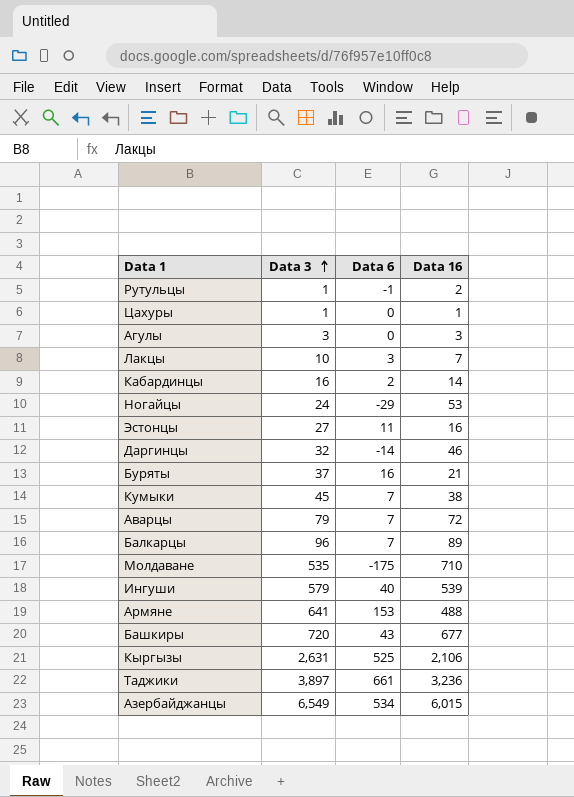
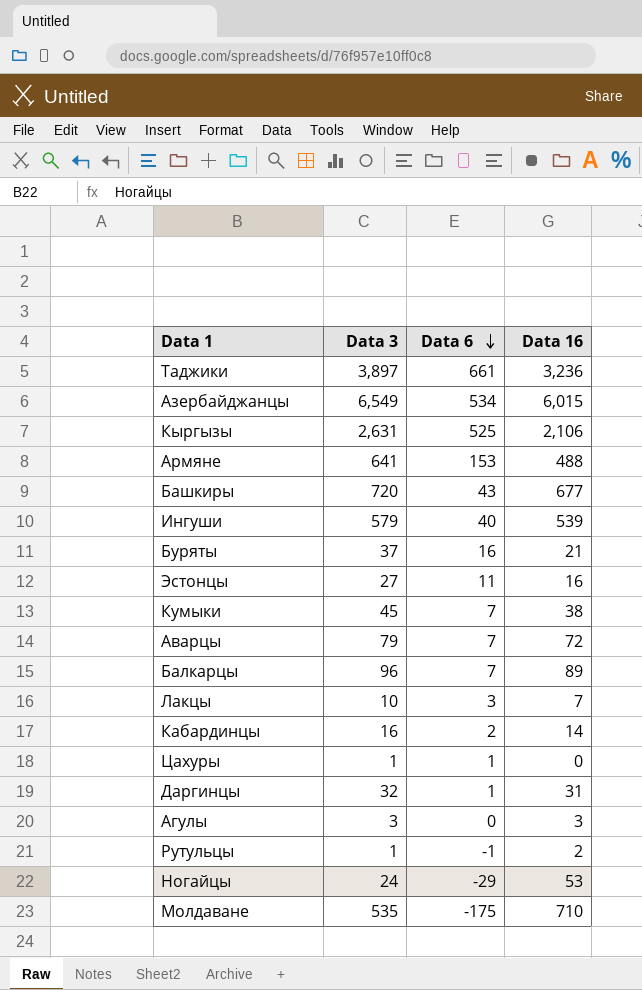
row order: Data 3 ascending -> Data 6 descending
Цахуры | Data 6: 0 -> 1
Цахуры | Data 16: 1 -> 0
Даргинцы | Data 6: -14 -> 1
Даргинцы | Data 16: 46 -> 31

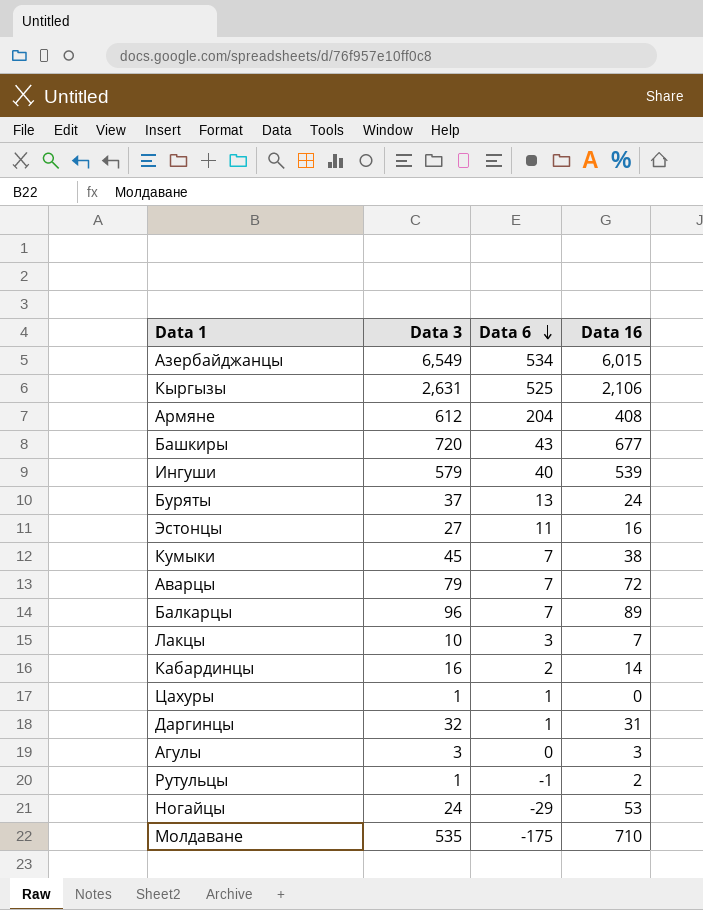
row Таджики: 3,897 | 661 | 3,236 -> none
Армяне | Data 3: 641 -> 612
Армяне | Data 6: 153 -> 204
Армяне | Data 16: 488 -> 408
Буряты | Data 6: 16 -> 13
Буряты | Data 16: 21 -> 24

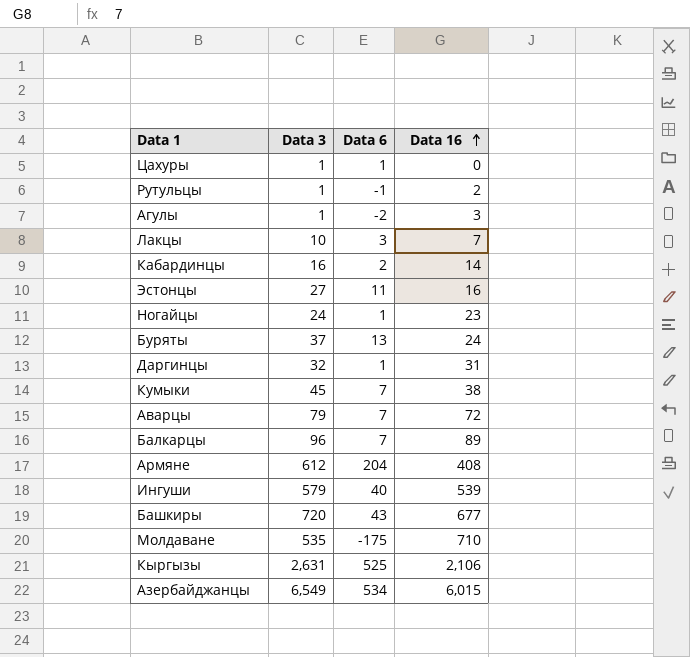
row order: Data 6 descending -> Data 16 ascending
Агулы | Data 3: 3 -> 1
Агулы | Data 6: 0 -> -2
Ногайцы | Data 6: -29 -> 1
Ногайцы | Data 16: 53 -> 23

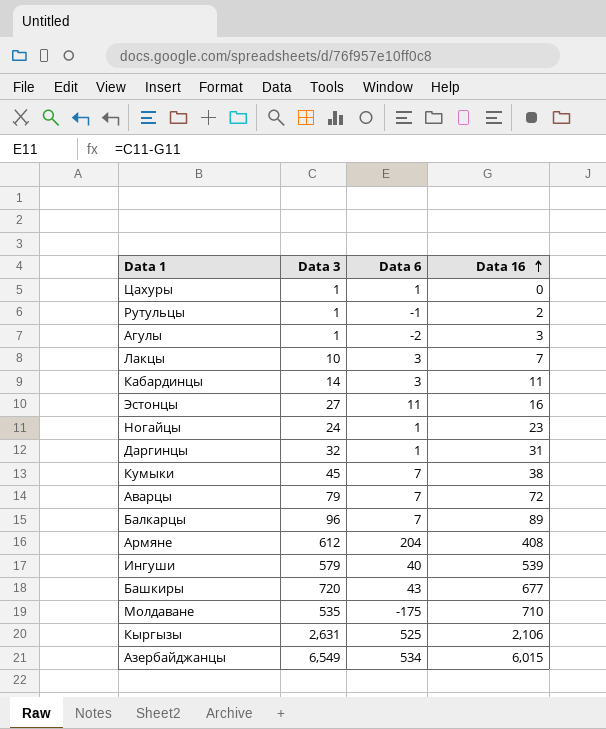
row Буряты: 37 | 13 | 24 -> none
Кабардинцы | Data 3: 16 -> 14
Кабардинцы | Data 6: 2 -> 3
Кабардинцы | Data 16: 14 -> 11

